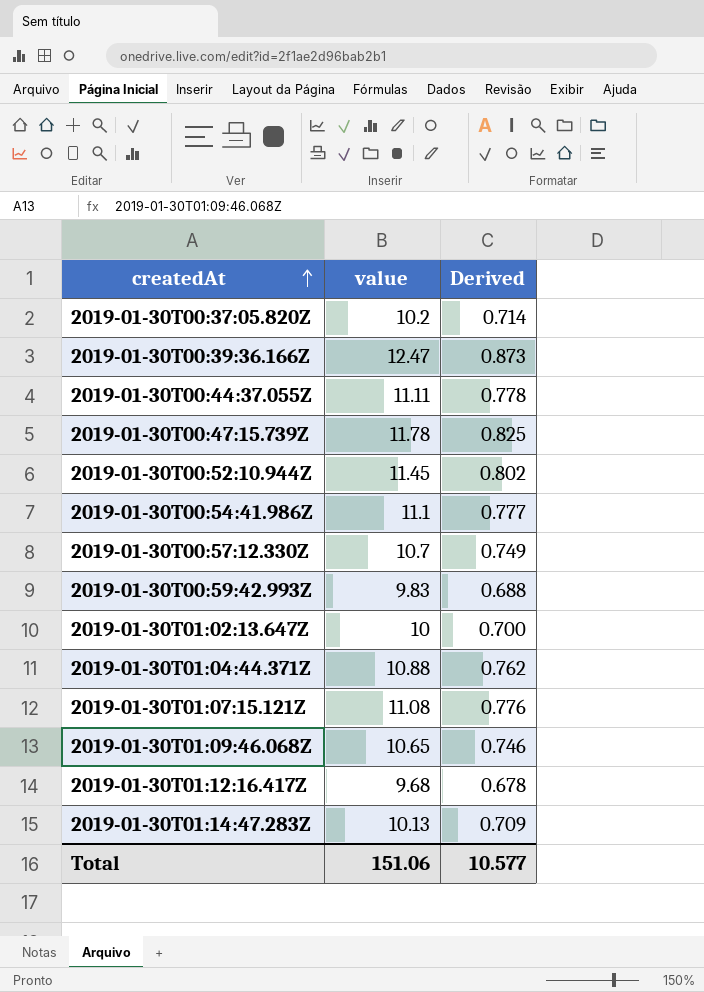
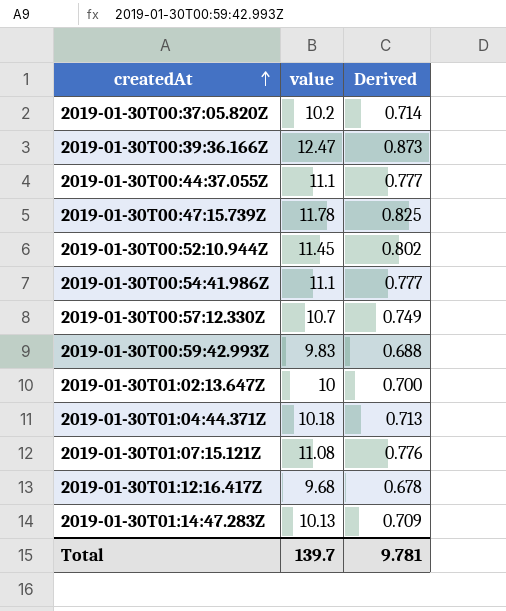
row 2019-01-30T01:09:46.068Z: 10.65 | 0.746 -> none
2019-01-30T00:44:37.055Z | value: 11.11 -> 11.1
2019-01-30T00:44:37.055Z | Derived: 0.778 -> 0.777
2019-01-30T01:04:44.371Z | value: 10.88 -> 10.18
2019-01-30T01:04:44.371Z | Derived: 0.762 -> 0.713
Total | value: 151.06 -> 139.7
Total | Derived: 10.577 -> 9.781

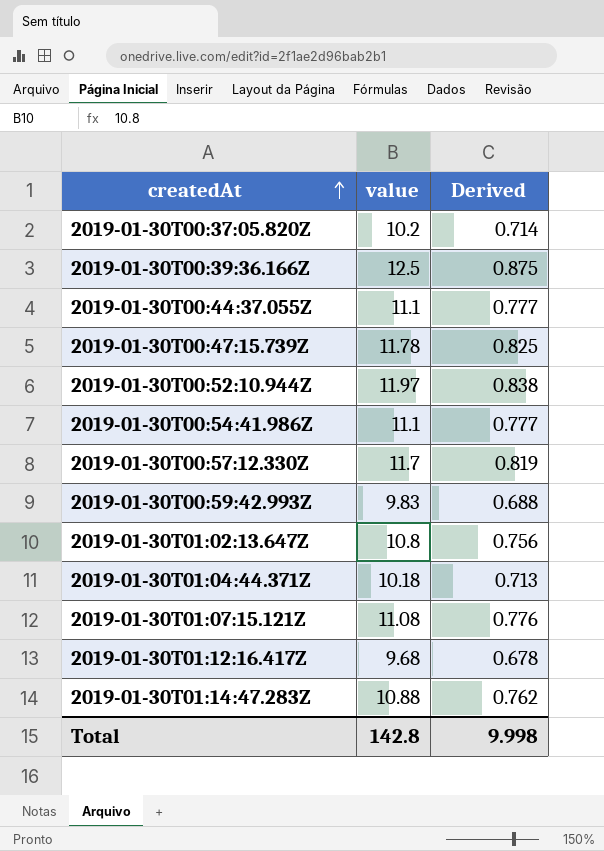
2019-01-30T00:39:36.166Z | value: 12.47 -> 12.5
2019-01-30T00:39:36.166Z | Derived: 0.873 -> 0.875
2019-01-30T00:52:10.944Z | value: 11.45 -> 11.97
2019-01-30T00:52:10.944Z | Derived: 0.802 -> 0.838
2019-01-30T00:57:12.330Z | value: 10.7 -> 11.7
2019-01-30T00:57:12.330Z | Derived: 0.749 -> 0.819
2019-01-30T01:02:13.647Z | value: 10 -> 10.8
2019-01-30T01:02:13.647Z | Derived: 0.700 -> 0.756
2019-01-30T01:14:47.283Z | value: 10.13 -> 10.88
2019-01-30T01:14:47.283Z | Derived: 0.709 -> 0.762
Total | value: 139.7 -> 142.8
Total | Derived: 9.781 -> 9.998

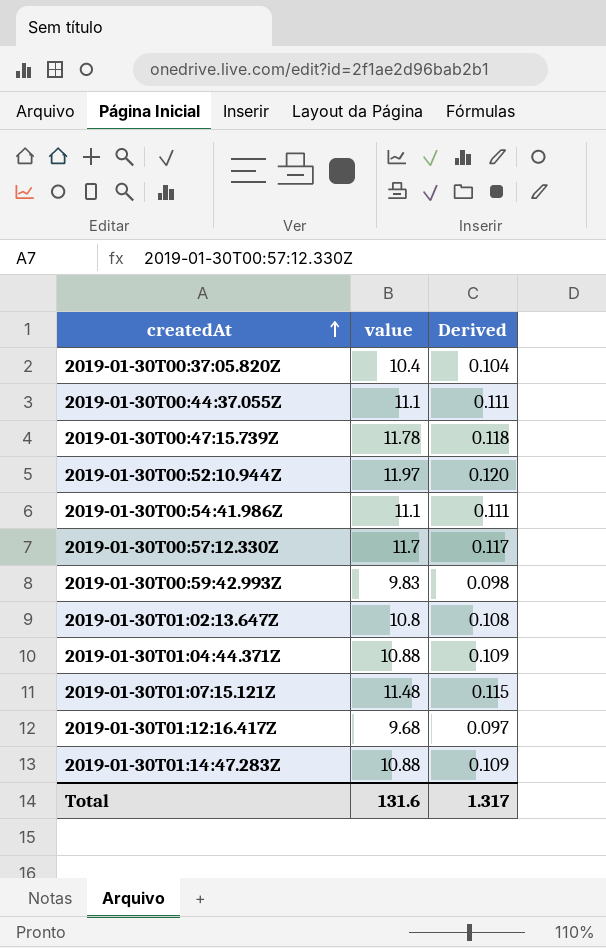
column Derived | formula: [value] * 0.07 -> [value] * 0.01
row 2019-01-30T00:39:36.166Z: 12.5 | 0.875 -> none
2019-01-30T00:37:05.820Z | value: 10.2 -> 10.4
2019-01-30T01:04:44.371Z | value: 10.18 -> 10.88
2019-01-30T01:07:15.121Z | value: 11.08 -> 11.48
Total | value: 142.8 -> 131.6
Total | Derived: 9.998 -> 1.317

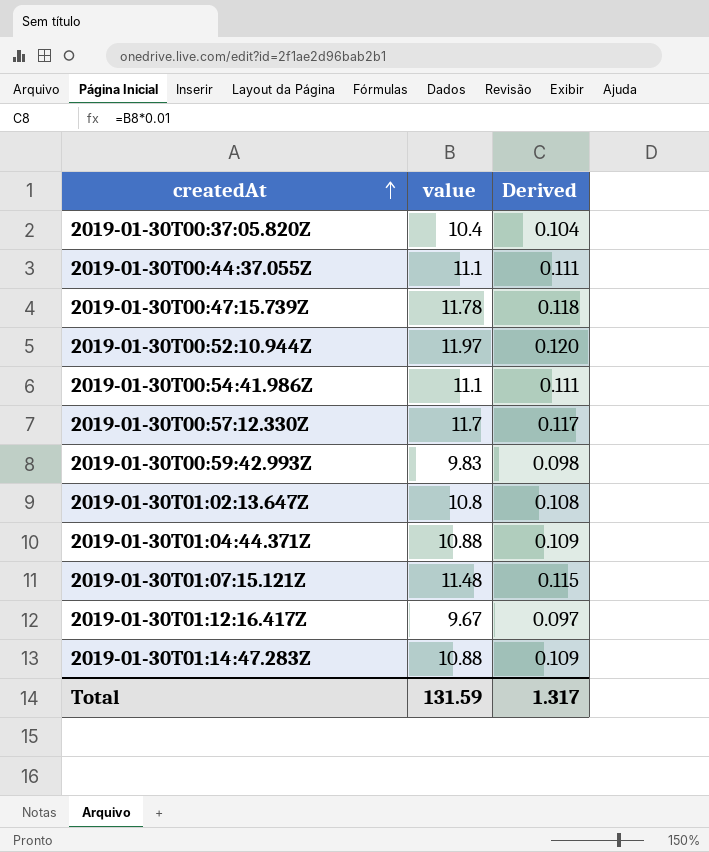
2019-01-30T01:12:16.417Z | value: 9.68 -> 9.67
Total | value: 131.6 -> 131.59

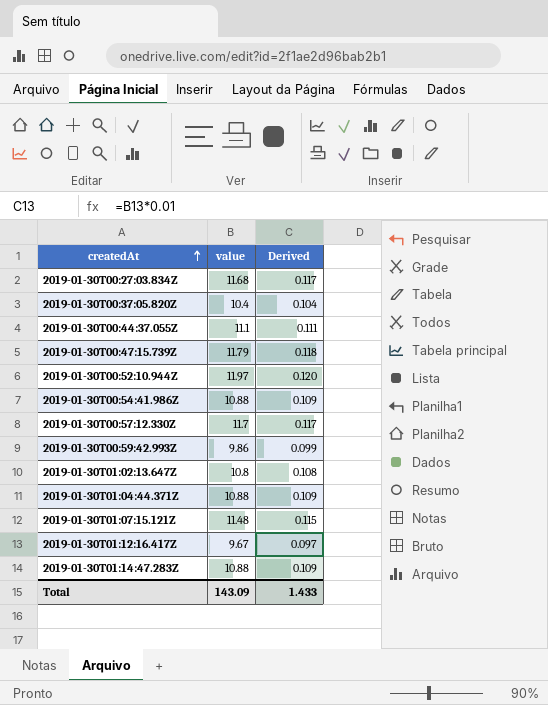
row 2019-01-30T00:27:03.834Z: none -> 11.68 | 0.117
2019-01-30T00:47:15.739Z | value: 11.78 -> 11.79
2019-01-30T00:54:41.986Z | value: 11.1 -> 10.88
2019-01-30T00:54:41.986Z | Derived: 0.111 -> 0.109
2019-01-30T00:59:42.993Z | value: 9.83 -> 9.86
2019-01-30T00:59:42.993Z | Derived: 0.098 -> 0.099
Total | value: 131.59 -> 143.09
Total | Derived: 1.317 -> 1.433

